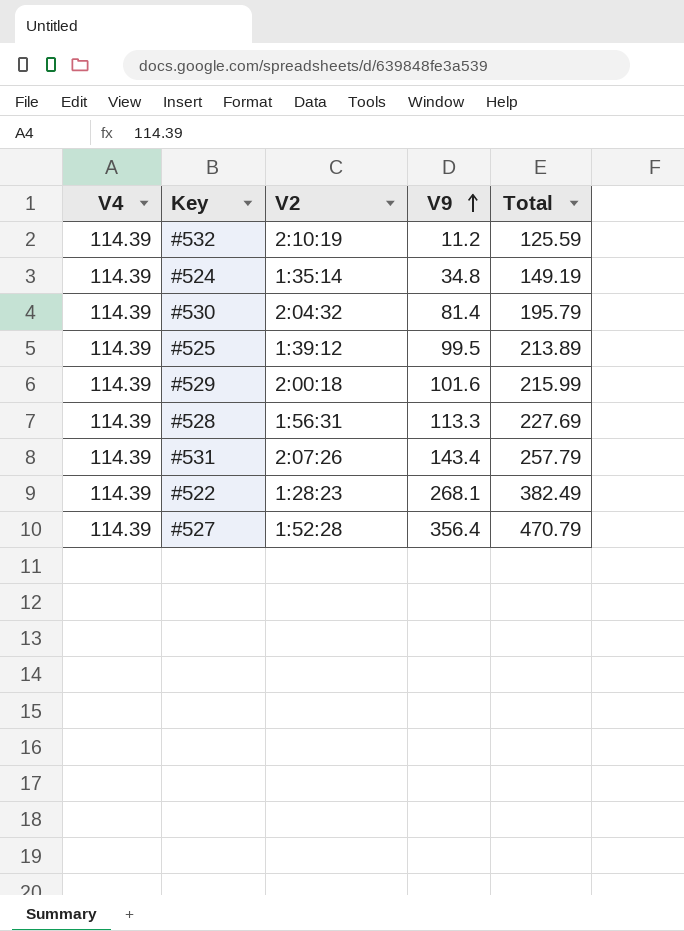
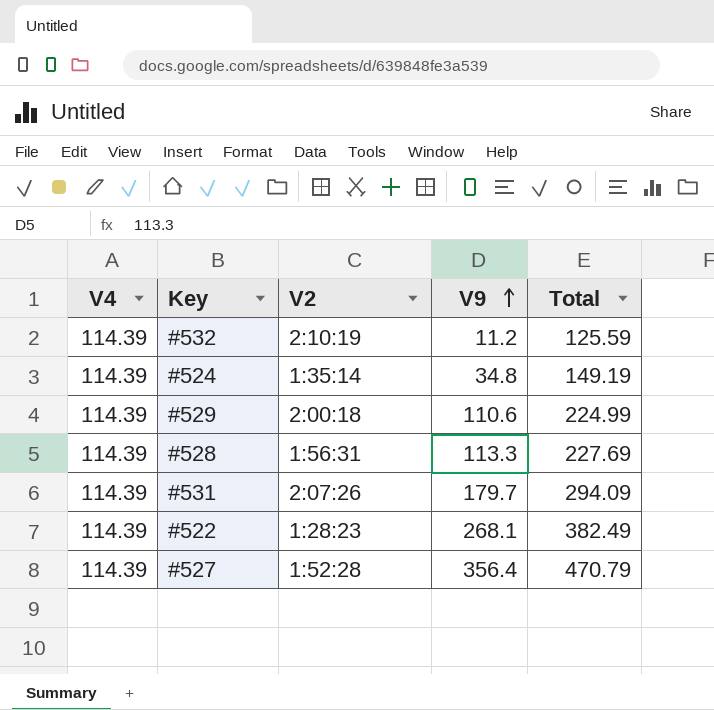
row #530: 114.39 | 2:04:32 | 81.4 | 195.79 -> none
row #525: 114.39 | 1:39:12 | 99.5 | 213.89 -> none
#529 | V9: 101.6 -> 110.6
#529 | Total: 215.99 -> 224.99
#531 | V9: 143.4 -> 179.7
#531 | Total: 257.79 -> 294.09

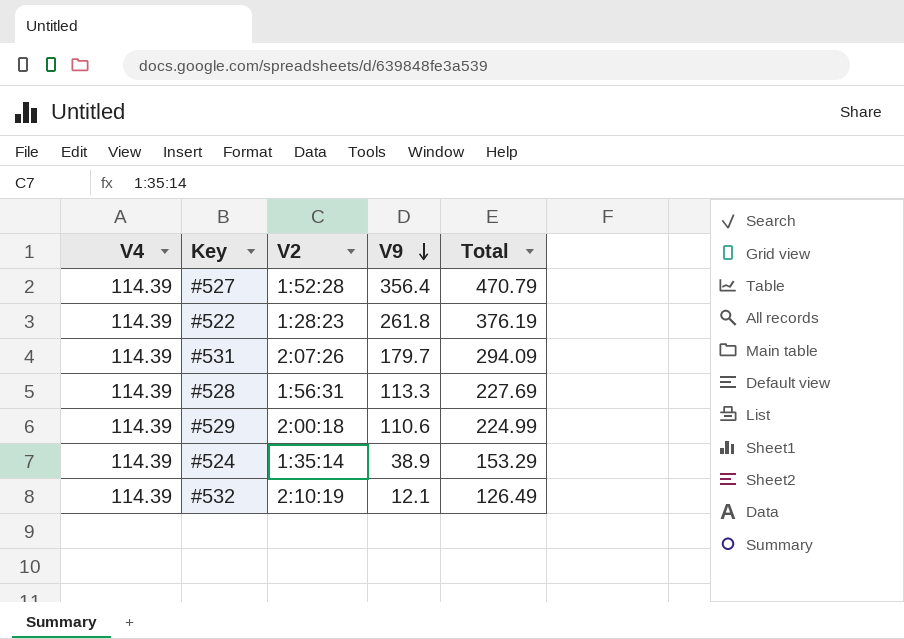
row order: V9 ascending -> V9 descending
#522 | V9: 268.1 -> 261.8
#522 | Total: 382.49 -> 376.19
#524 | V9: 34.8 -> 38.9
#524 | Total: 149.19 -> 153.29
#532 | V9: 11.2 -> 12.1
#532 | Total: 125.59 -> 126.49

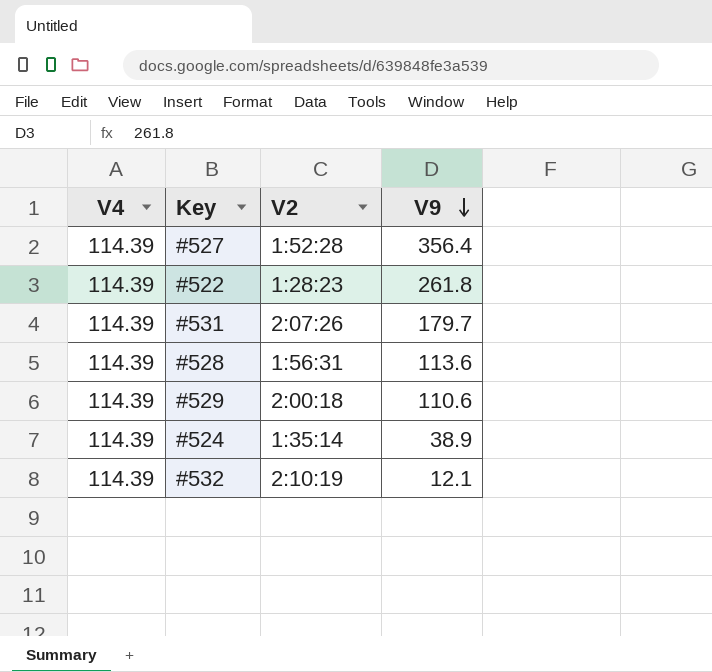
column Total | formula: [V4] + [V9] -> none
#528 | V9: 113.3 -> 113.6

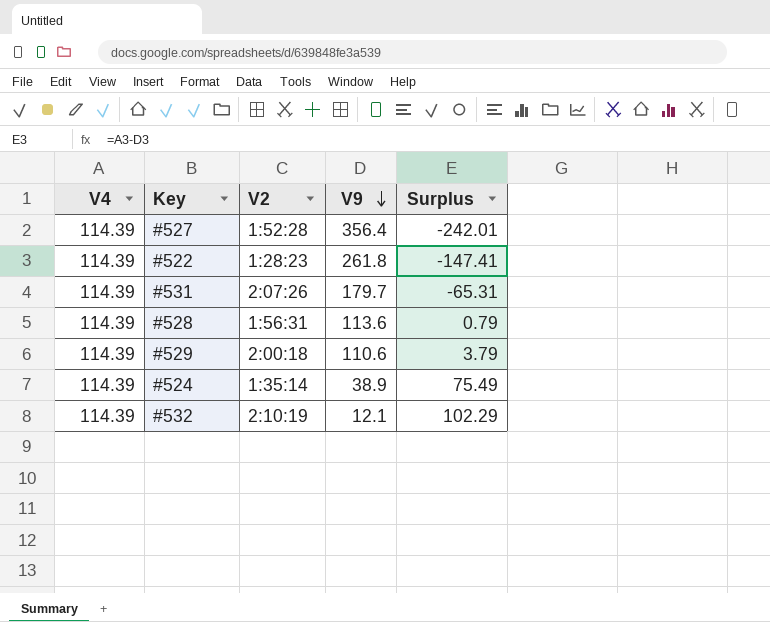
column Surplus | formula: none -> [V4] - [V9]

